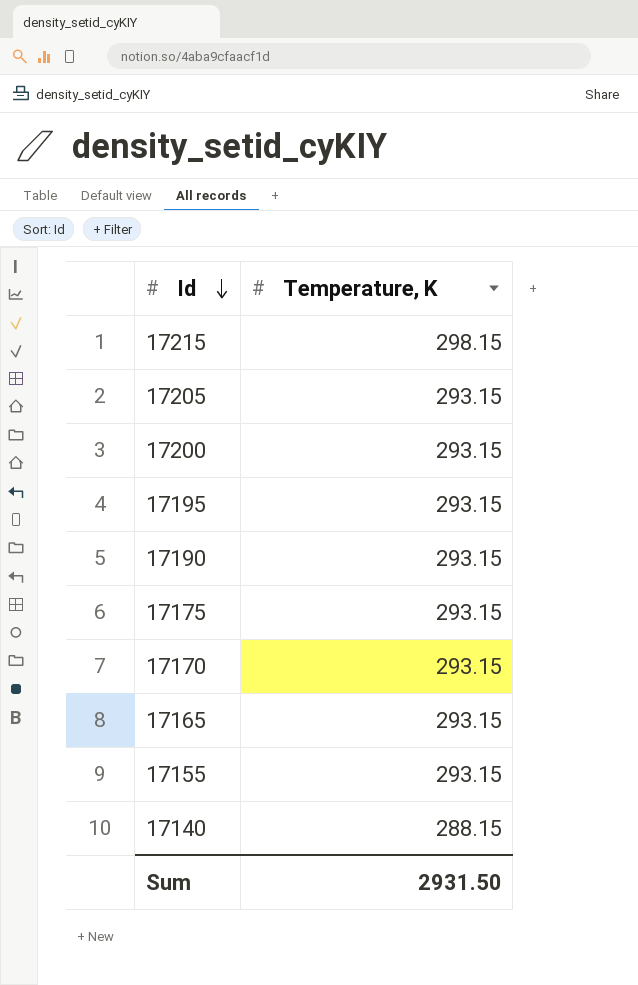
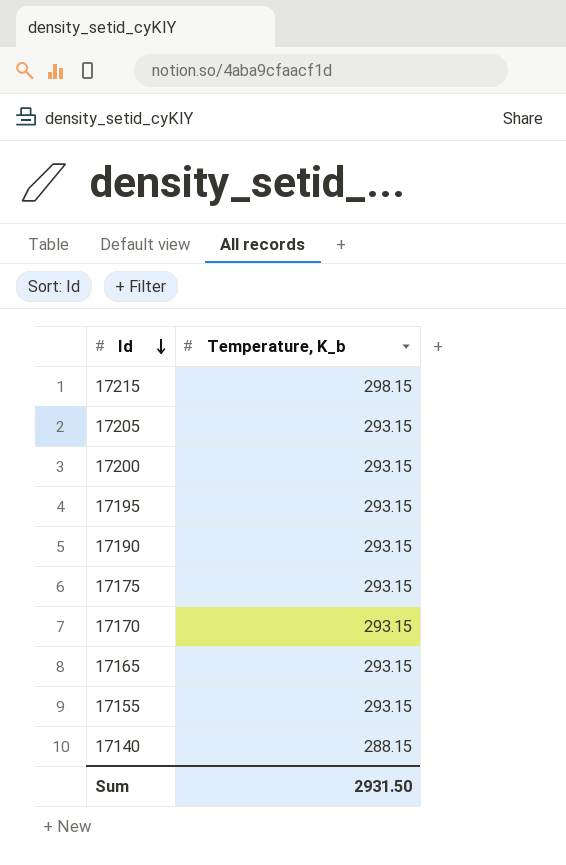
column name: Temperature, K -> Temperature, K_b

